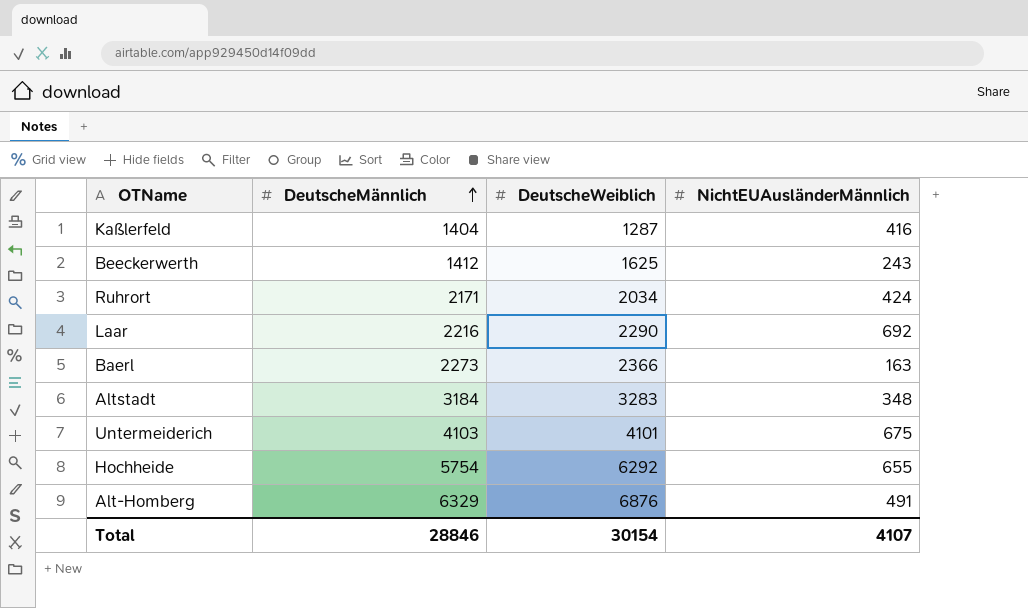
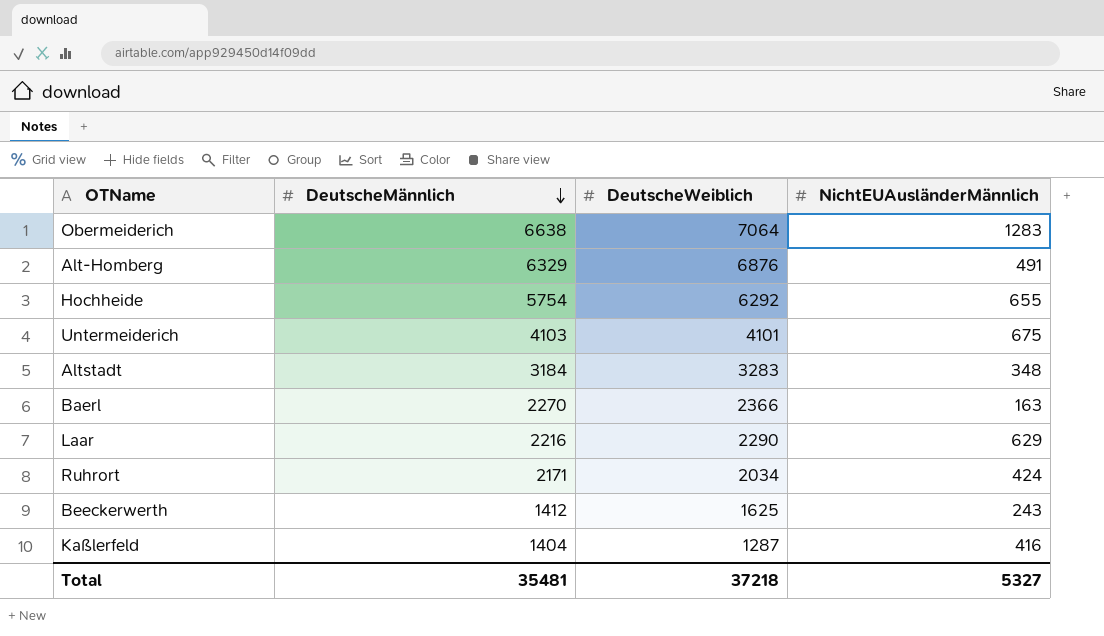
row order: DeutscheMännlich ascending -> DeutscheMännlich descending
row Obermeiderich: none -> 6638 | 7064 | 1283
Baerl | DeutscheMännlich: 2273 -> 2270
Laar | NichtEUAusländerMännlich: 692 -> 629
Total | DeutscheMännlich: 28846 -> 35481
Total | DeutscheWeiblich: 30154 -> 37218
Total | NichtEUAusländerMännlich: 4107 -> 5327

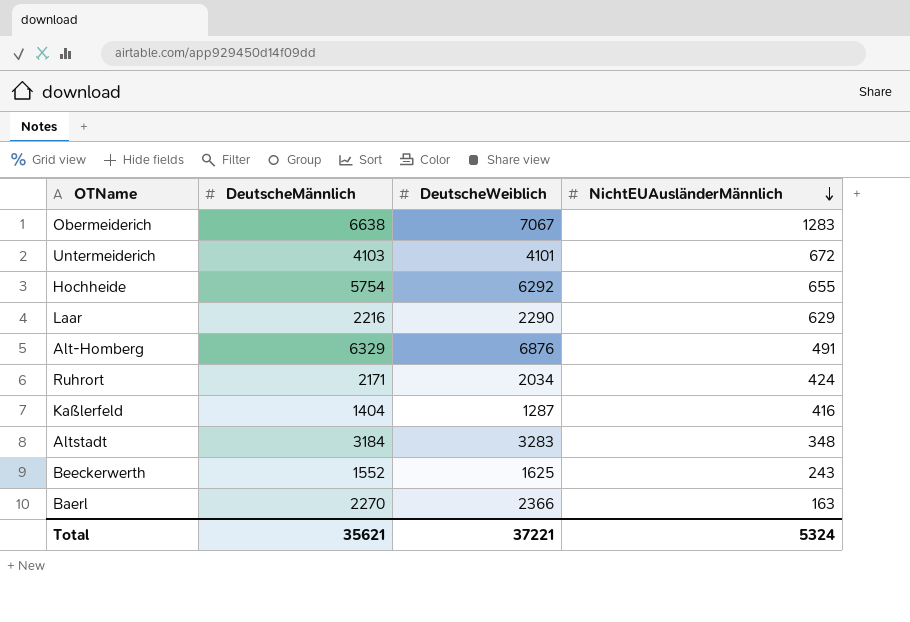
row order: DeutscheMännlich descending -> NichtEUAusländerMännlich descending
Obermeiderich | DeutscheWeiblich: 7064 -> 7067
Untermeiderich | NichtEUAusländerMännlich: 675 -> 672
Beeckerwerth | DeutscheMännlich: 1412 -> 1552
Total | DeutscheMännlich: 35481 -> 35621
Total | DeutscheWeiblich: 37218 -> 37221
Total | NichtEUAusländerMännlich: 5327 -> 5324

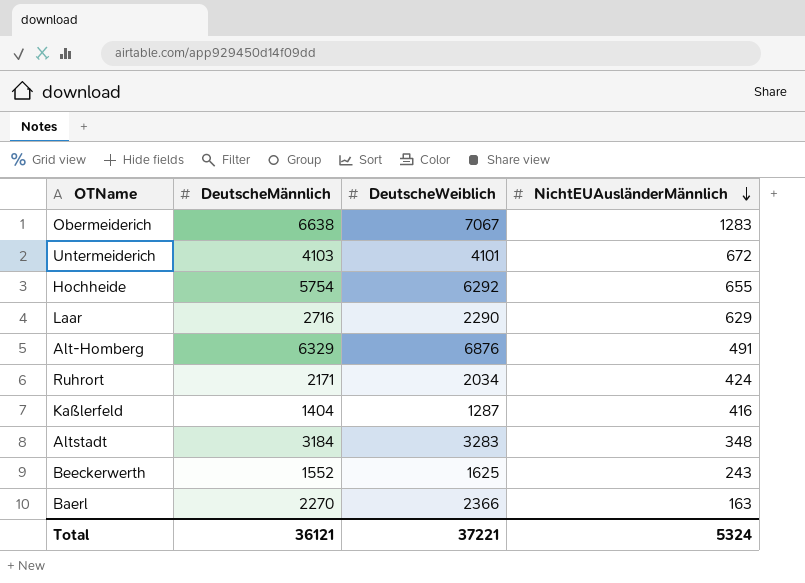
Laar | DeutscheMännlich: 2216 -> 2716
Total | DeutscheMännlich: 35621 -> 36121

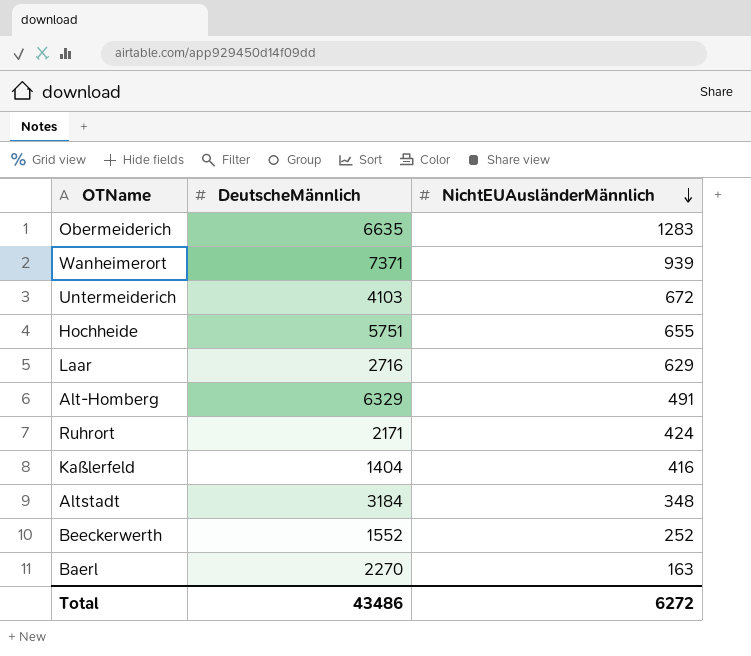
column DeutscheWeiblich | position: 3 -> none
Obermeiderich | DeutscheMännlich: 6638 -> 6635
row Wanheimerort: none -> 7371 | 939
Hochheide | DeutscheMännlich: 5754 -> 5751
Beeckerwerth | NichtEUAusländerMännlich: 243 -> 252
Total | DeutscheMännlich: 36121 -> 43486
Total | NichtEUAusländerMännlich: 5324 -> 6272

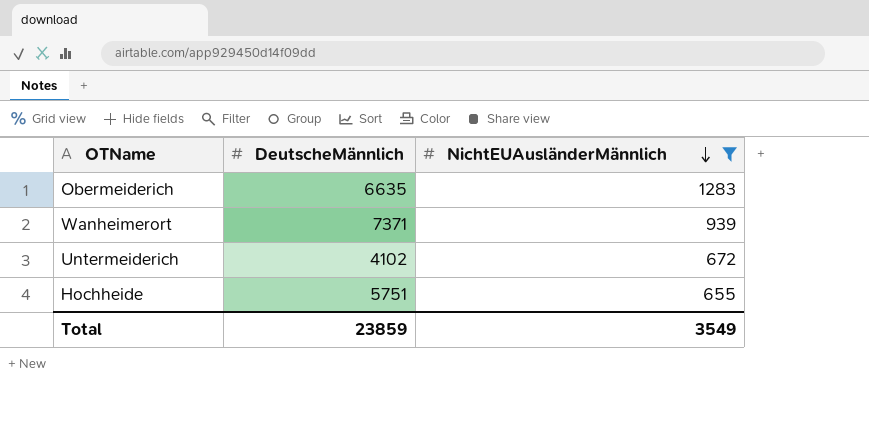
filter: none -> NichtEUAusländerMännlich >= 655
Untermeiderich | DeutscheMännlich: 4103 -> 4102
Total | DeutscheMännlich: 43486 -> 23859
Total | NichtEUAusländerMännlich: 6272 -> 3549

